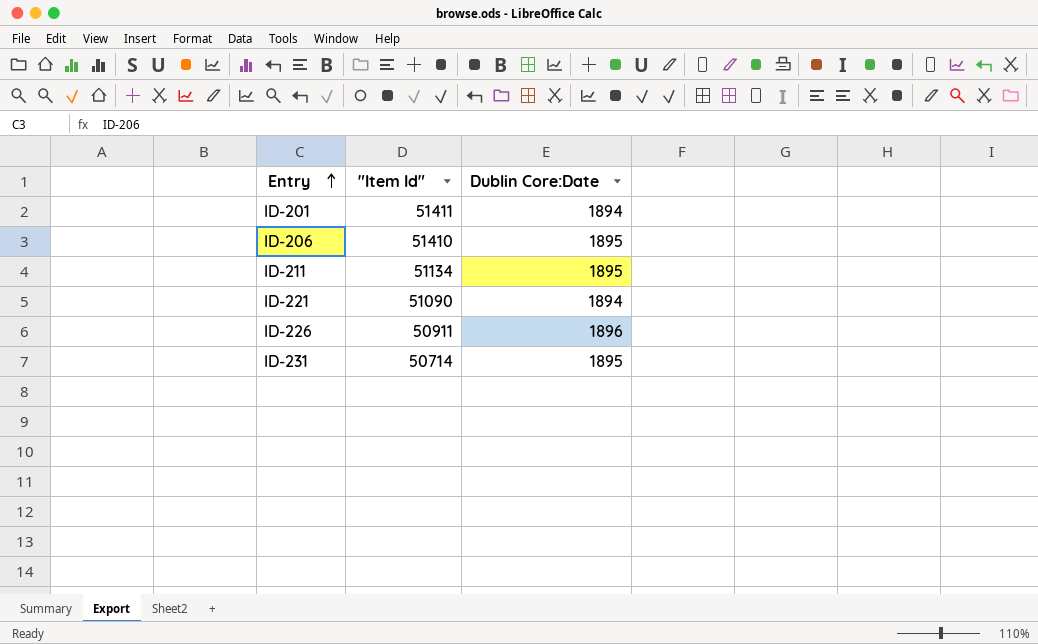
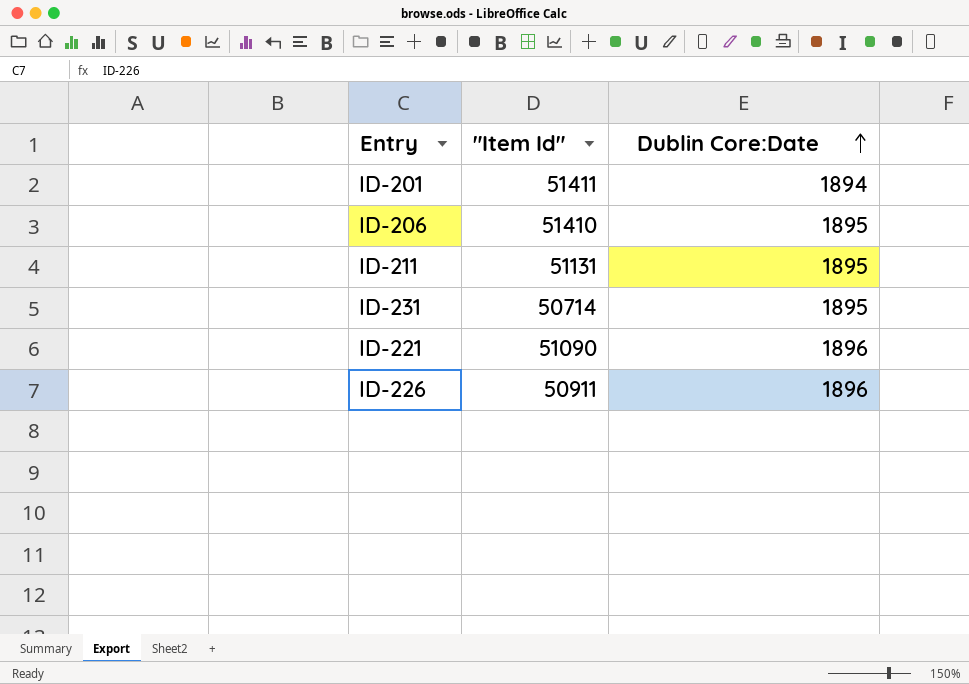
row order: Entry ascending -> Dublin Core:Date ascending
ID-211 | "Item Id": 51134 -> 51131
ID-221 | Dublin Core:Date: 1894 -> 1896

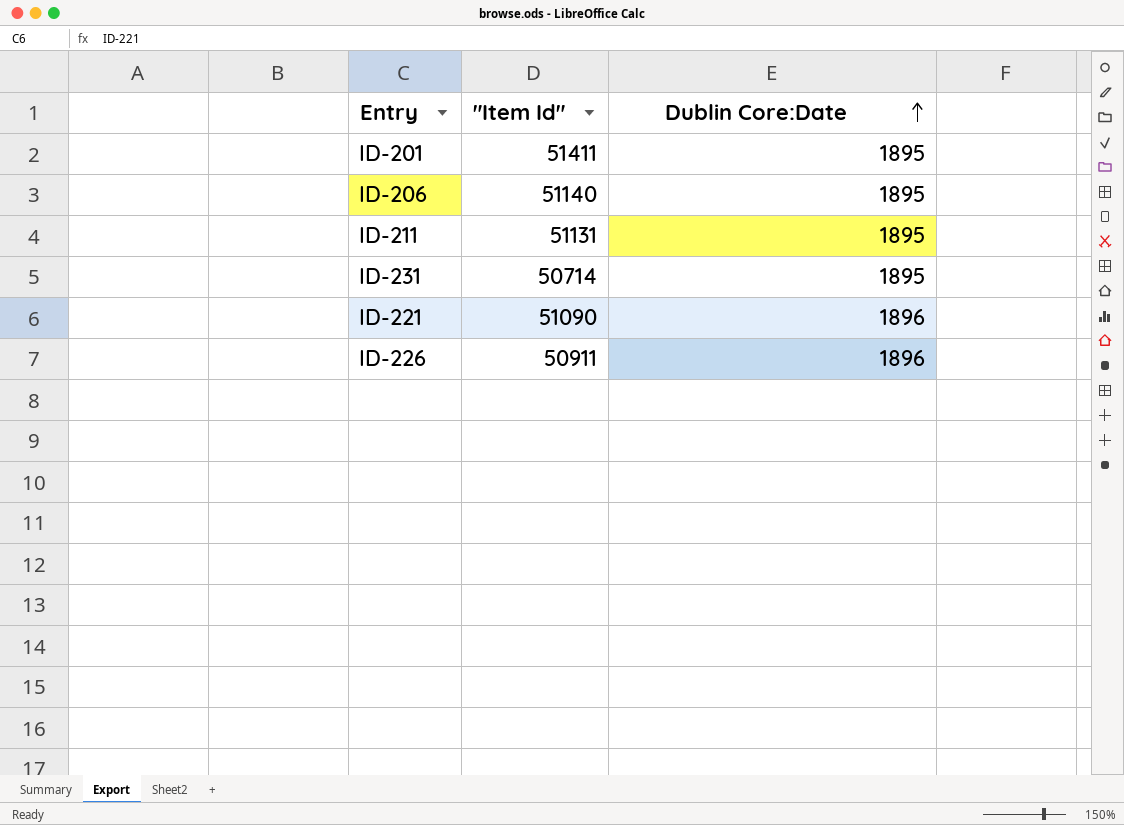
ID-201 | Dublin Core:Date: 1894 -> 1895
ID-206 | "Item Id": 51410 -> 51140

